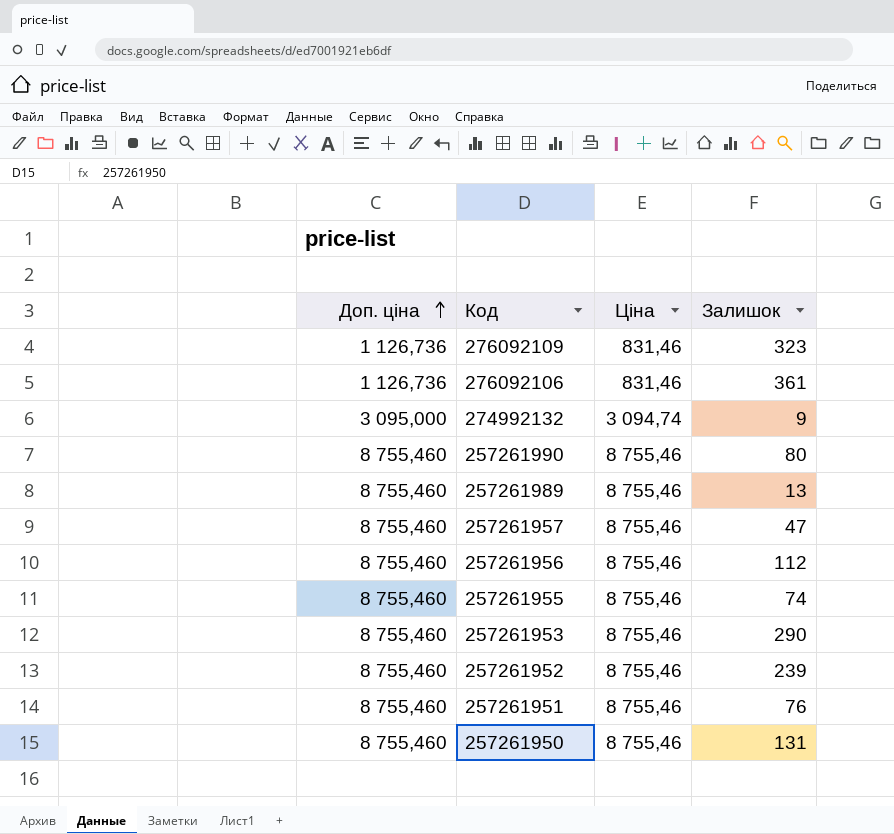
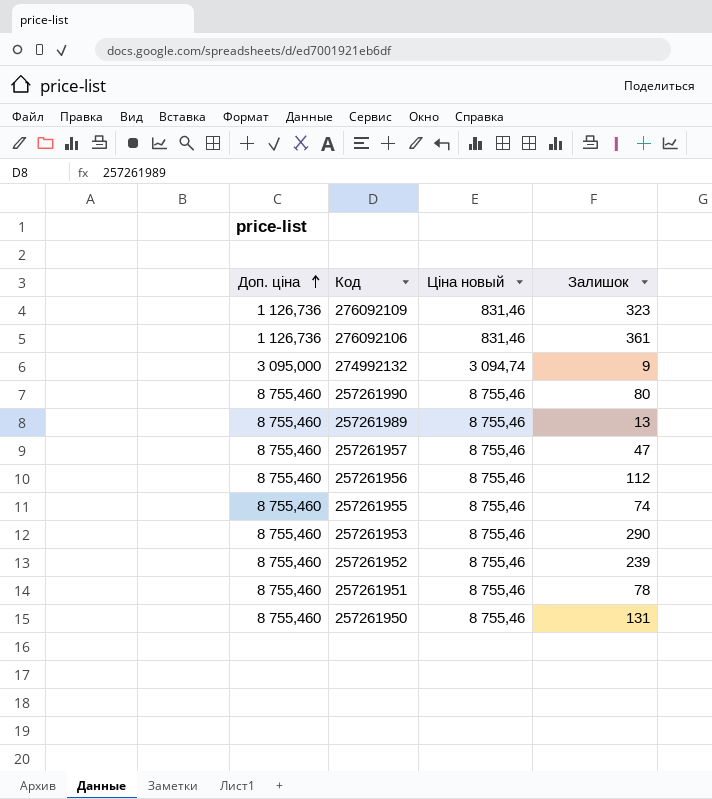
column name: Ціна -> Ціна новый
257261951 | Залишок: 76 -> 78

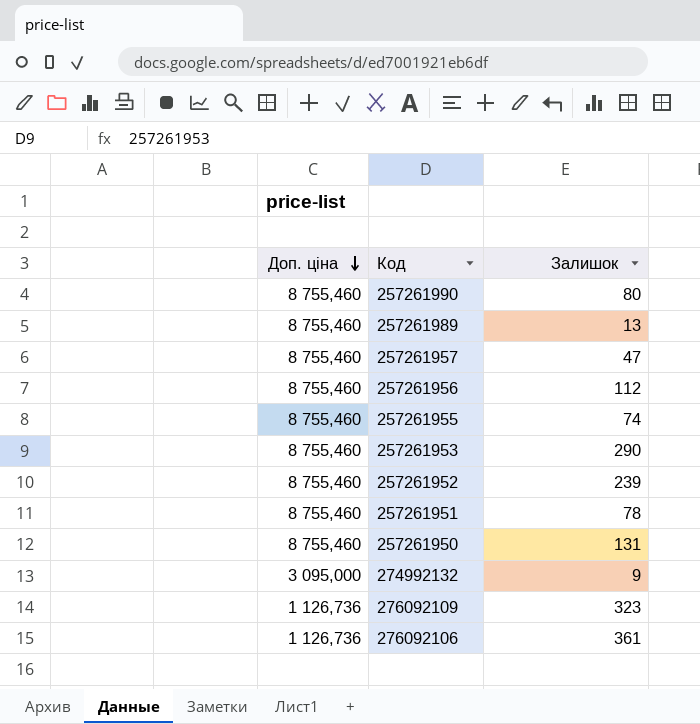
row order: Доп. ціна ascending -> Доп. ціна descending
column Ціна новый | position: 3 -> none

